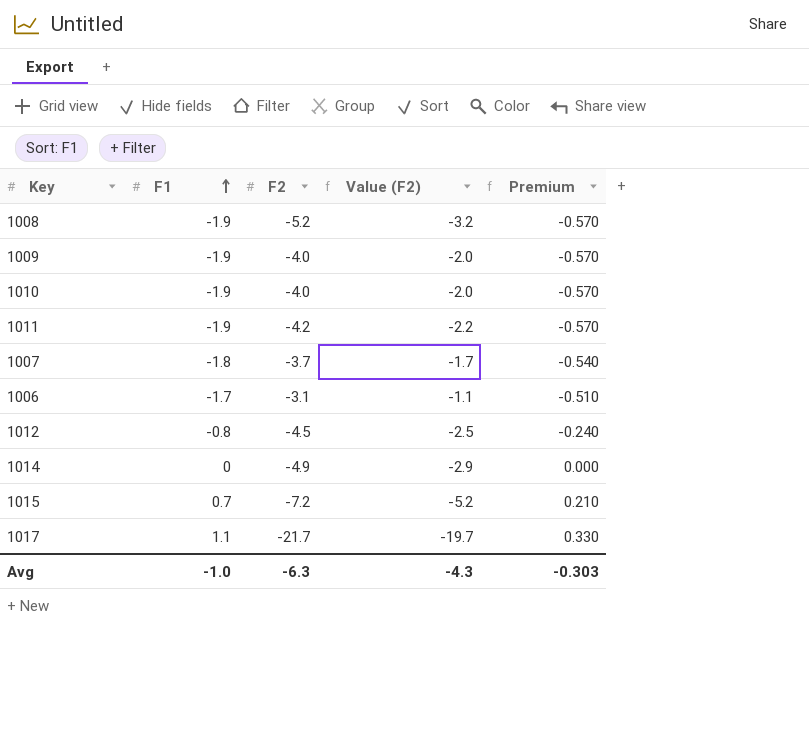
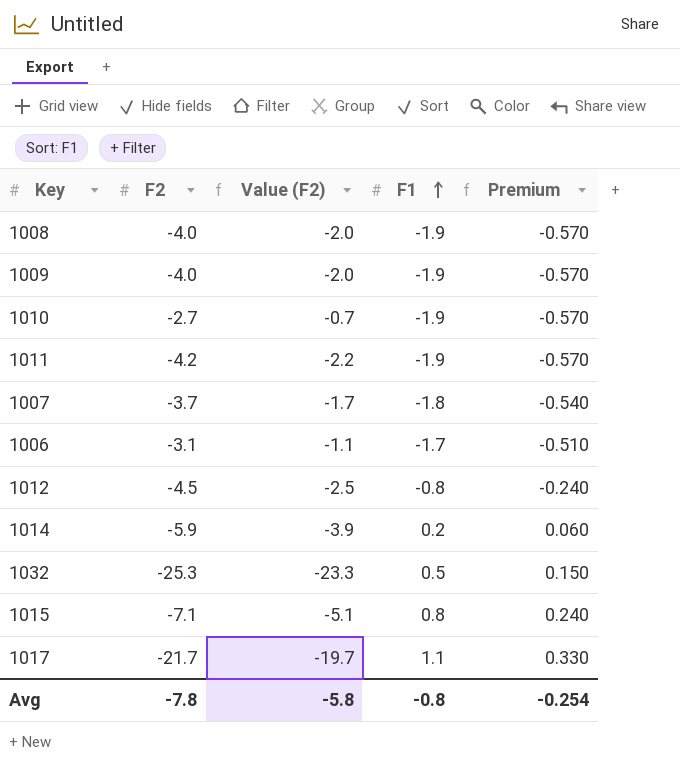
column F1 | position: 2 -> 4
1008 | F2: -5.2 -> -4.0
1008 | Value (F2): -3.2 -> -2.0
1010 | F2: -4.0 -> -2.7
1010 | Value (F2): -2.0 -> -0.7
1014 | F2: -4.9 -> -5.9
1014 | Value (F2): -2.9 -> -3.9
1014 | F1: 0 -> 0.2
1014 | Premium: 0.000 -> 0.060
row 1032: none -> -25.3 | -23.3 | 0.5 | 0.150
1015 | F2: -7.2 -> -7.1
1015 | Value (F2): -5.2 -> -5.1
1015 | F1: 0.7 -> 0.8
1015 | Premium: 0.210 -> 0.240
Avg | F2: -6.3 -> -7.8
Avg | Value (F2): -4.3 -> -5.8
Avg | F1: -1.0 -> -0.8
Avg | Premium: -0.303 -> -0.254

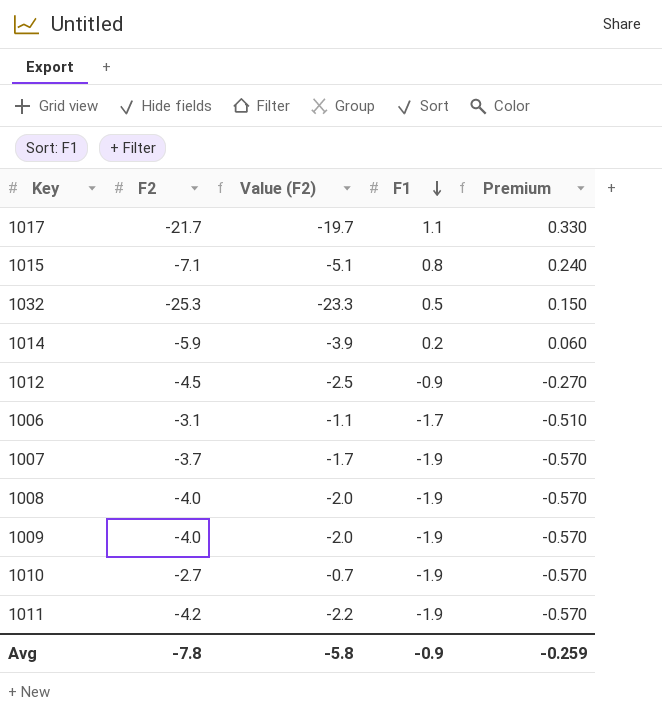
row order: F1 ascending -> F1 descending
1012 | F1: -0.8 -> -0.9
1012 | Premium: -0.240 -> -0.270
1007 | F1: -1.8 -> -1.9
1007 | Premium: -0.540 -> -0.570
Avg | F1: -0.8 -> -0.9
Avg | Premium: -0.254 -> -0.259

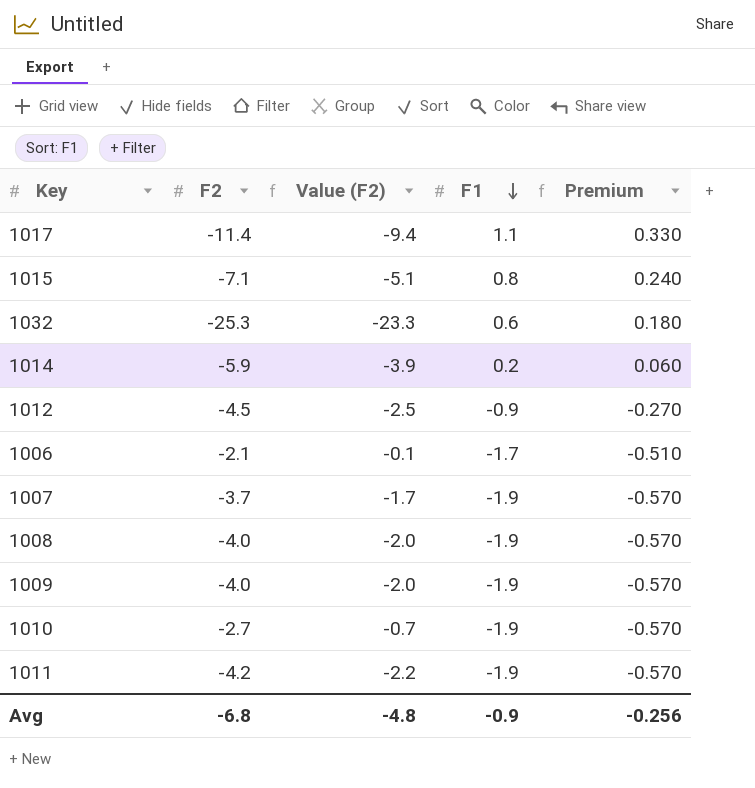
1017 | F2: -21.7 -> -11.4
1017 | Value (F2): -19.7 -> -9.4
1032 | F1: 0.5 -> 0.6
1032 | Premium: 0.150 -> 0.180
1006 | F2: -3.1 -> -2.1
1006 | Value (F2): -1.1 -> -0.1
Avg | F2: -7.8 -> -6.8
Avg | Value (F2): -5.8 -> -4.8
Avg | Premium: -0.259 -> -0.256

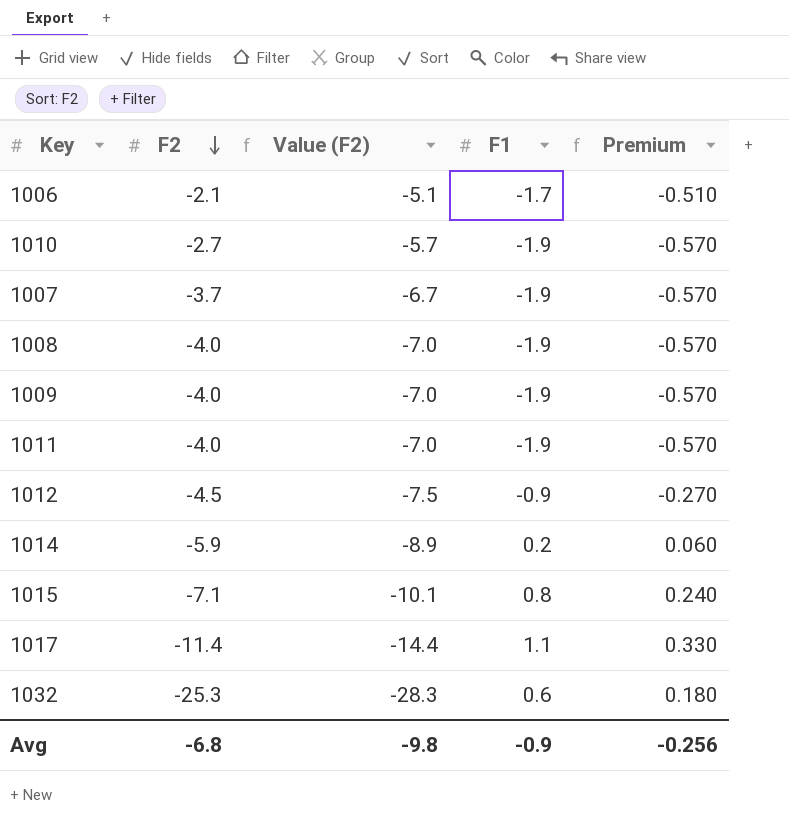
row order: F1 descending -> F2 descending
column Value (F2) | formula: [F2] + 2 -> [F2] - 3
1011 | F2: -4.2 -> -4.0
Avg | Value (F2): -4.8 -> -9.8

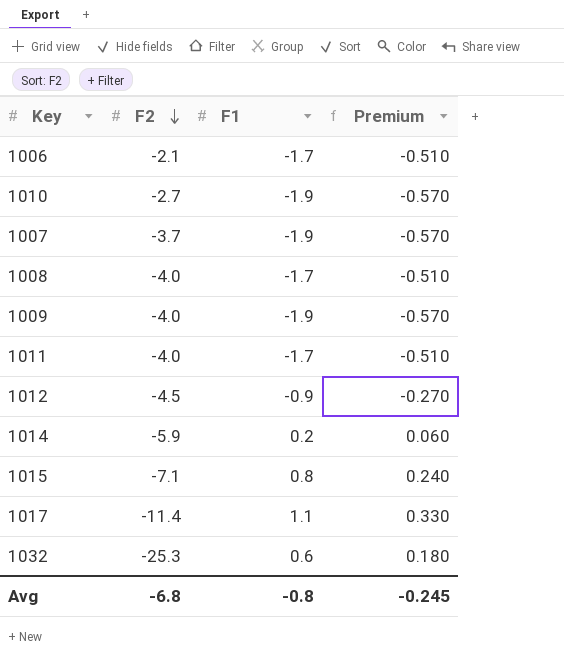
column Value (F2) | formula: [F2] - 3 -> none
1008 | F1: -1.9 -> -1.7
1008 | Premium: -0.570 -> -0.510
1011 | F1: -1.9 -> -1.7
1011 | Premium: -0.570 -> -0.510
Avg | F1: -0.9 -> -0.8
Avg | Premium: -0.256 -> -0.245

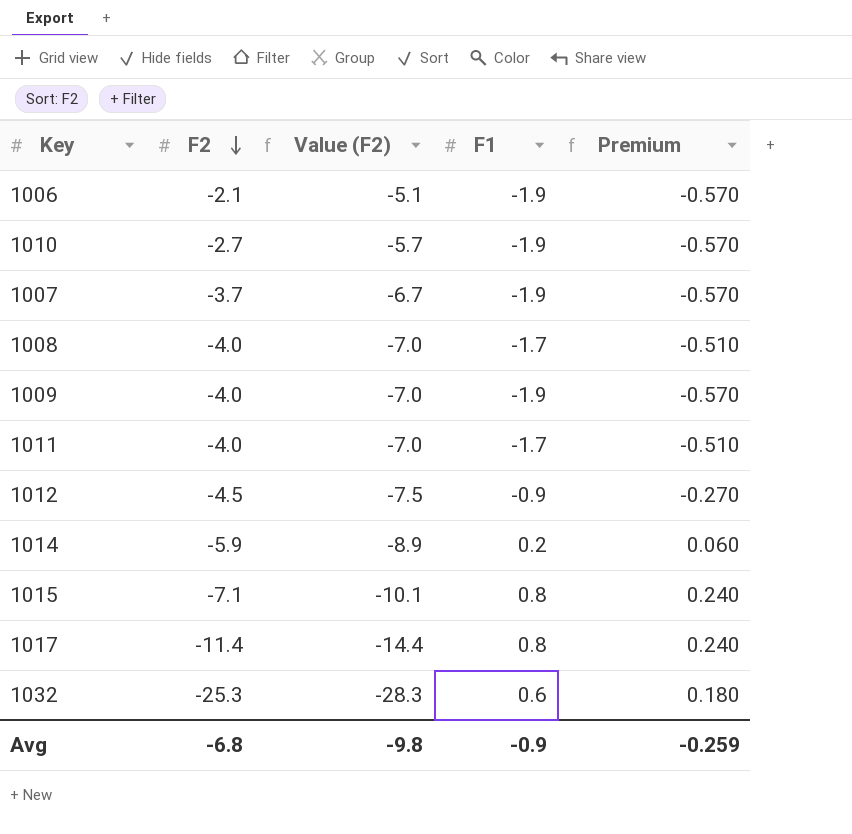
column Value (F2) | formula: none -> [F2] - 3
1006 | F1: -1.7 -> -1.9
1006 | Premium: -0.510 -> -0.570
1017 | F1: 1.1 -> 0.8
1017 | Premium: 0.330 -> 0.240
Avg | F1: -0.8 -> -0.9
Avg | Premium: -0.245 -> -0.259

